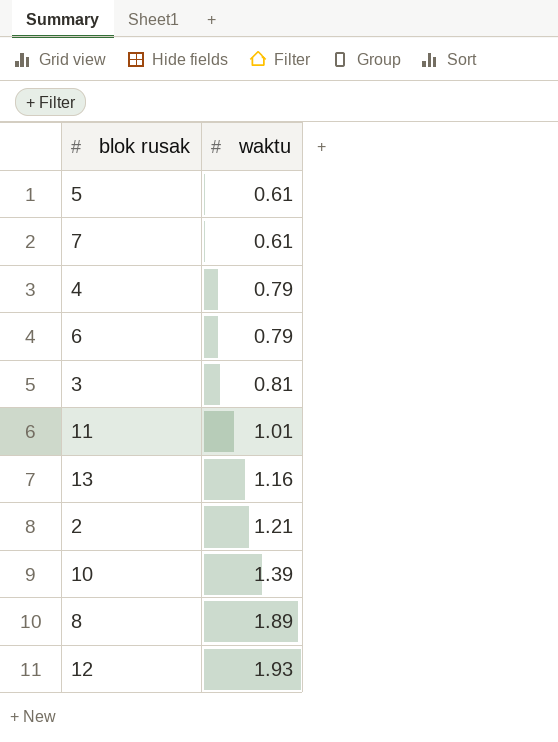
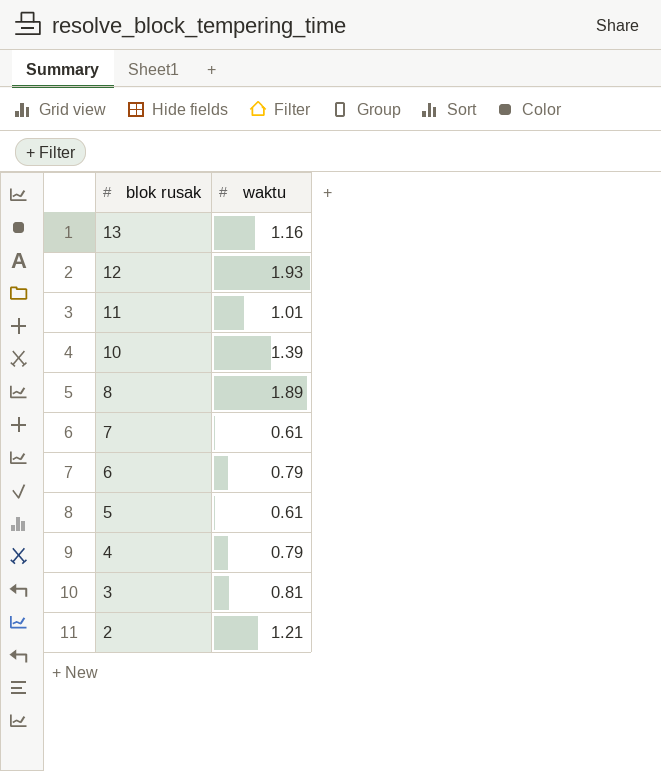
row order: waktu ascending -> blok rusak descending

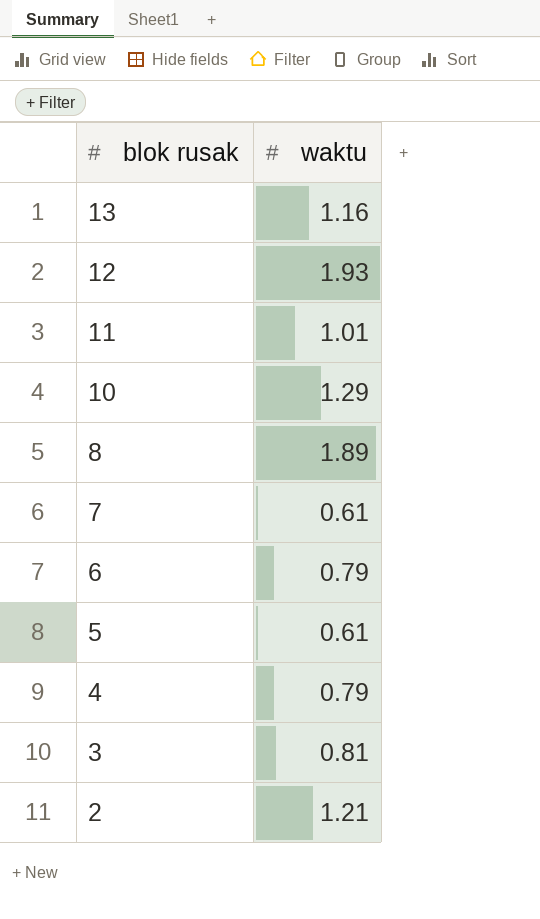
10 | waktu: 1.39 -> 1.29

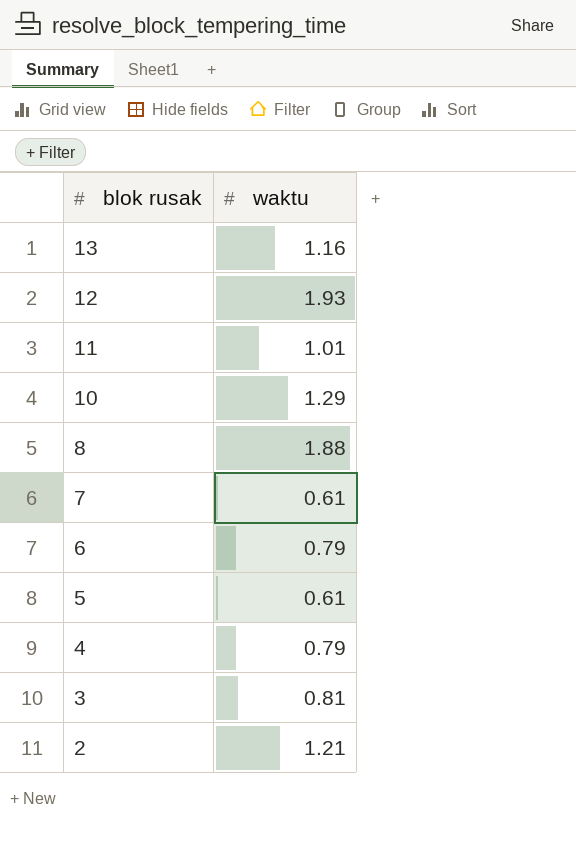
8 | waktu: 1.89 -> 1.88

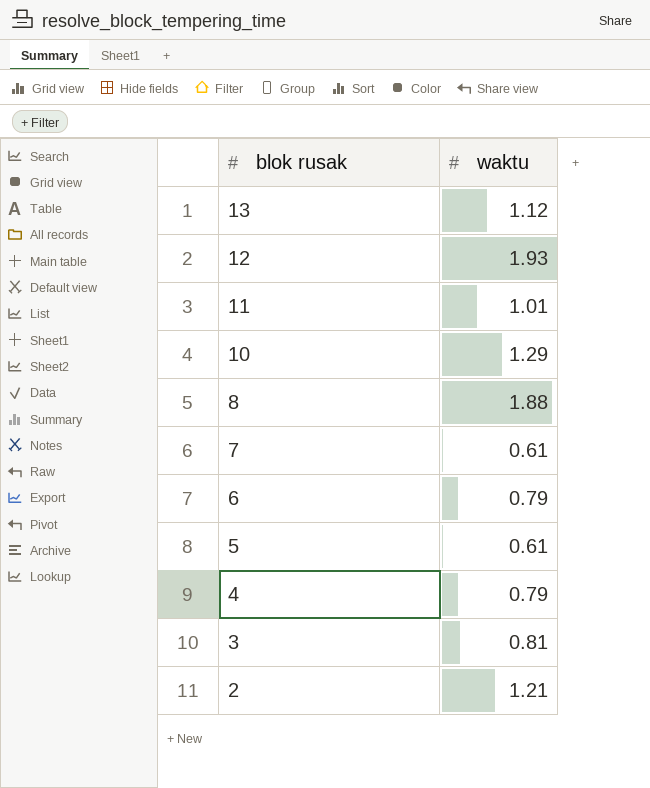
13 | waktu: 1.16 -> 1.12

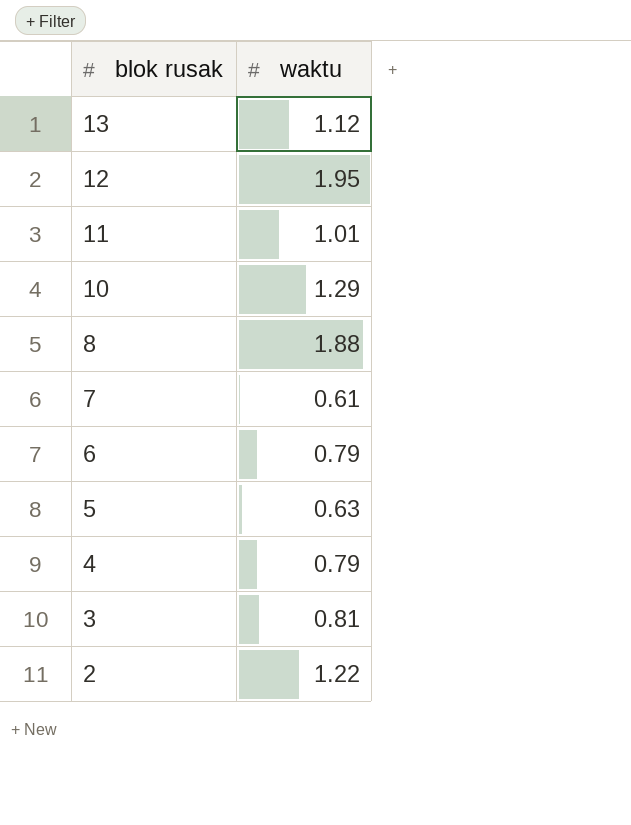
12 | waktu: 1.93 -> 1.95
5 | waktu: 0.61 -> 0.63
2 | waktu: 1.21 -> 1.22

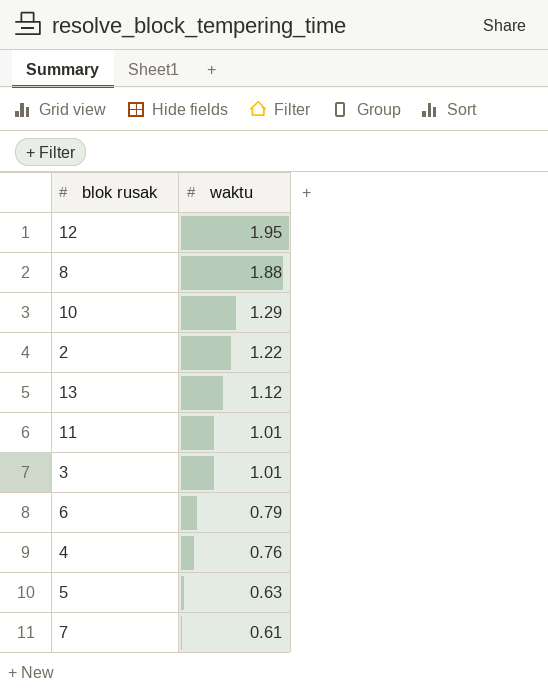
row order: blok rusak descending -> waktu descending
3 | waktu: 0.81 -> 1.01
4 | waktu: 0.79 -> 0.76

